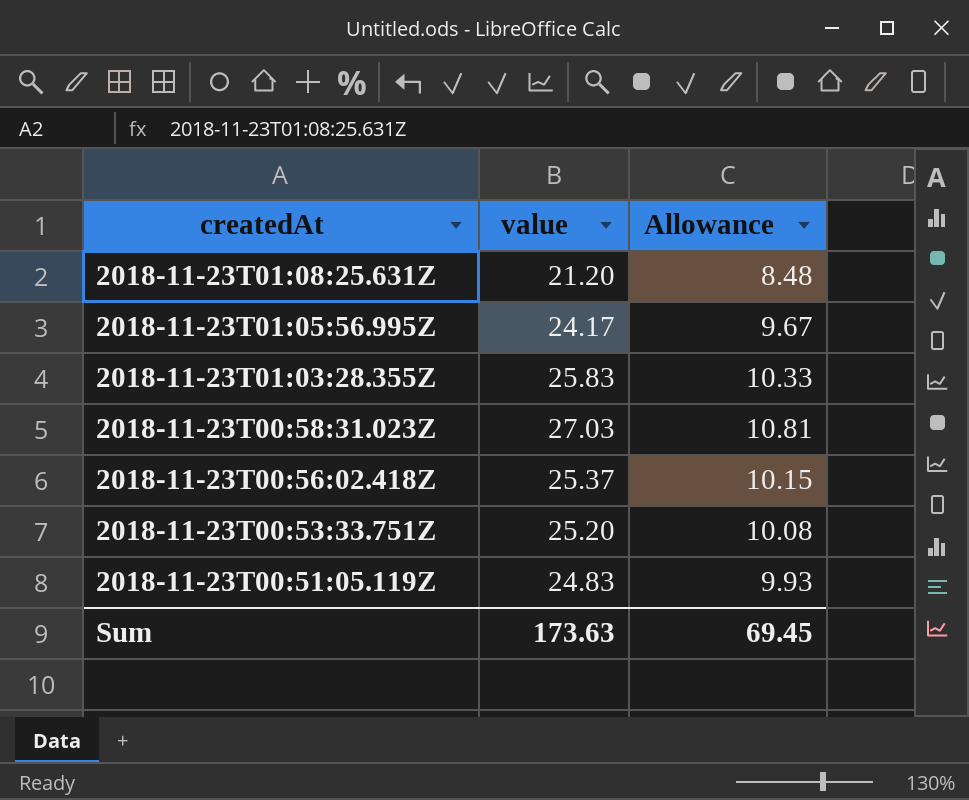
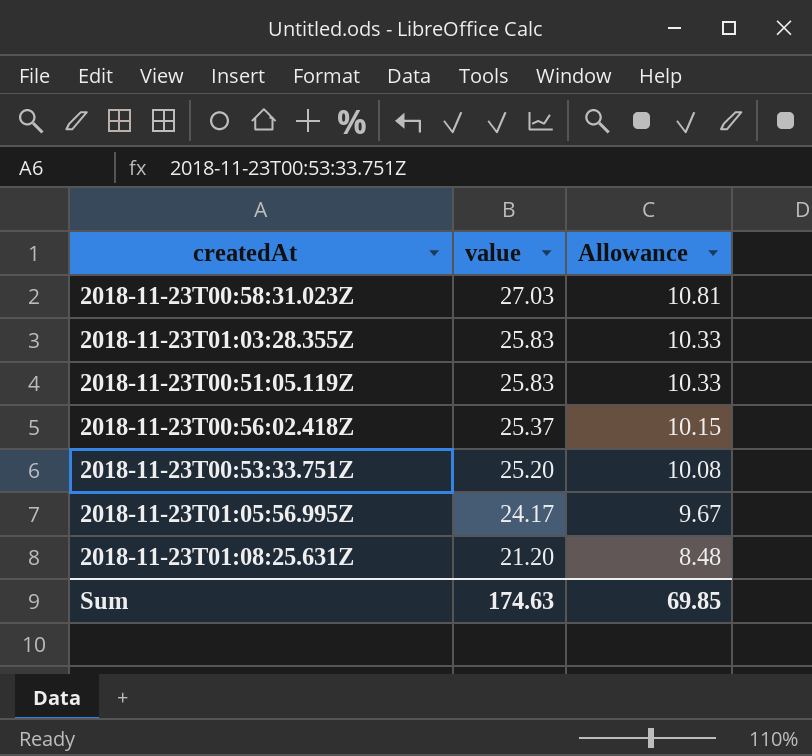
row order: createdAt descending -> value descending
2018-11-23T00:51:05.119Z | value: 24.83 -> 25.83
2018-11-23T00:51:05.119Z | Allowance: 9.93 -> 10.33
Sum | value: 173.63 -> 174.63
Sum | Allowance: 69.45 -> 69.85

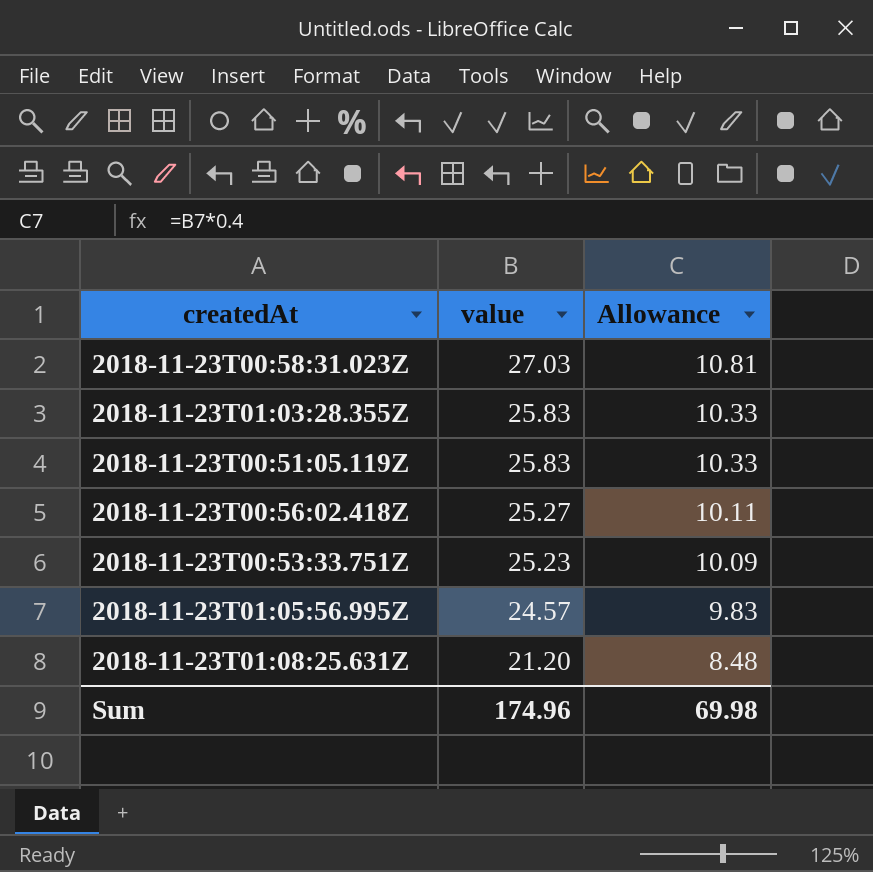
2018-11-23T00:56:02.418Z | value: 25.37 -> 25.27
2018-11-23T00:56:02.418Z | Allowance: 10.15 -> 10.11
2018-11-23T00:53:33.751Z | value: 25.20 -> 25.23
2018-11-23T00:53:33.751Z | Allowance: 10.08 -> 10.09
2018-11-23T01:05:56.995Z | value: 24.17 -> 24.57
2018-11-23T01:05:56.995Z | Allowance: 9.67 -> 9.83
Sum | value: 174.63 -> 174.96
Sum | Allowance: 69.85 -> 69.98

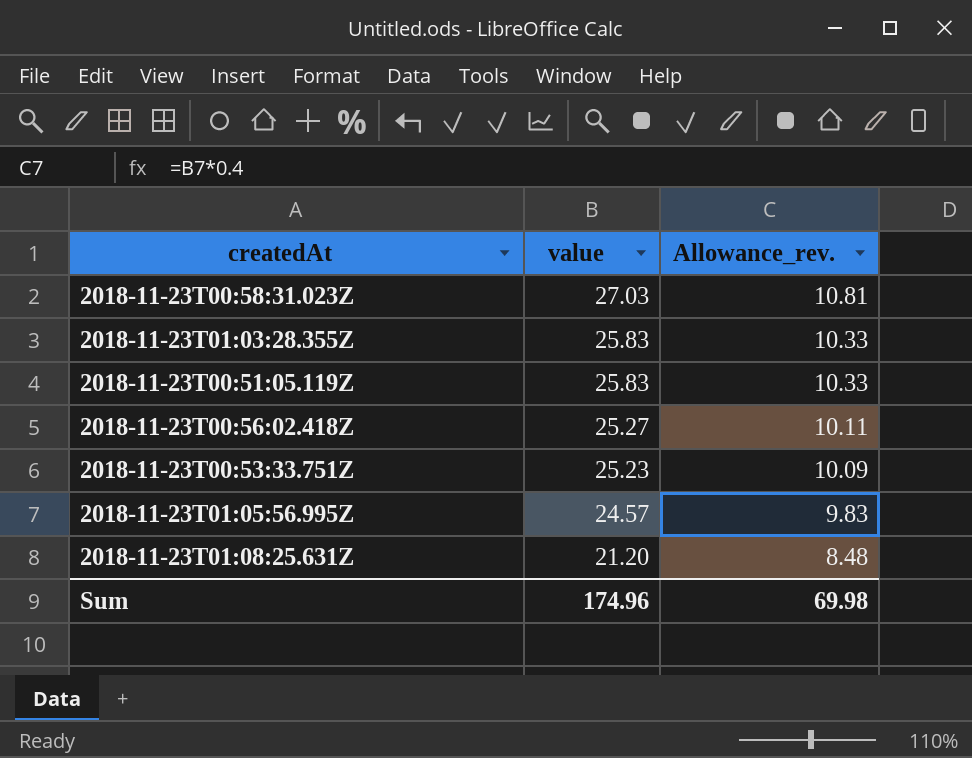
column name: Allowance -> Allowance_rev.

